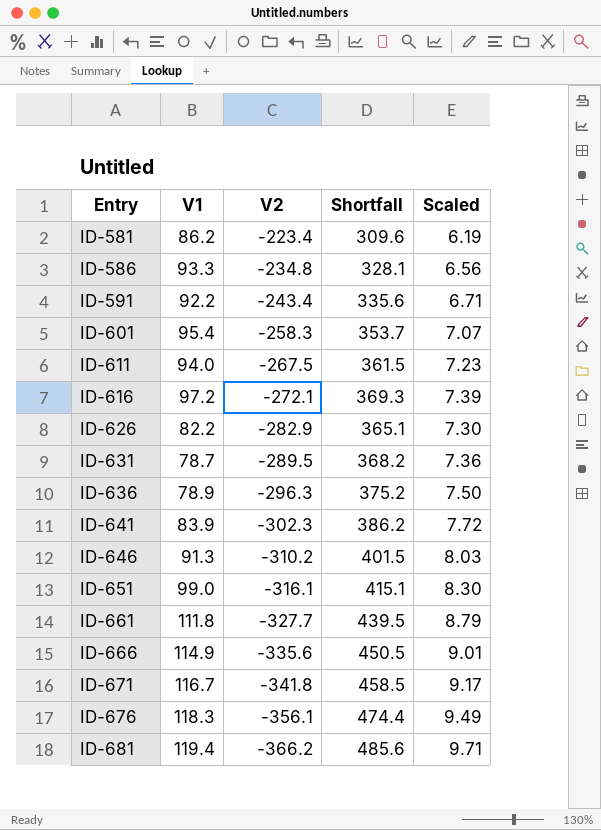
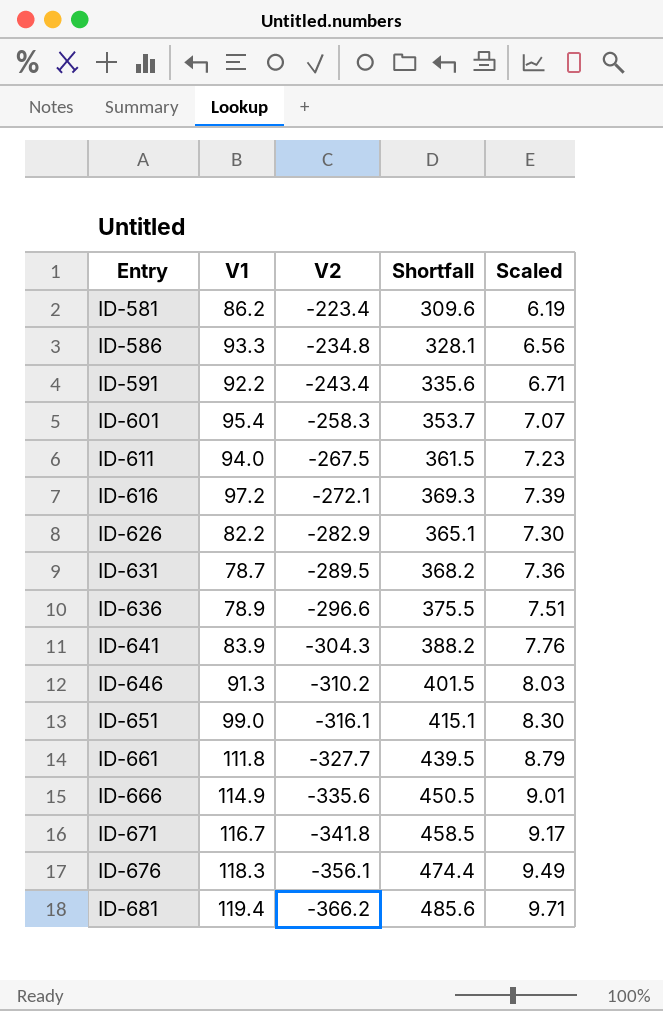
ID-636 | V2: -296.3 -> -296.6
ID-636 | Shortfall: 375.2 -> 375.5
ID-636 | Scaled: 7.50 -> 7.51
ID-641 | V2: -302.3 -> -304.3
ID-641 | Shortfall: 386.2 -> 388.2
ID-641 | Scaled: 7.72 -> 7.76

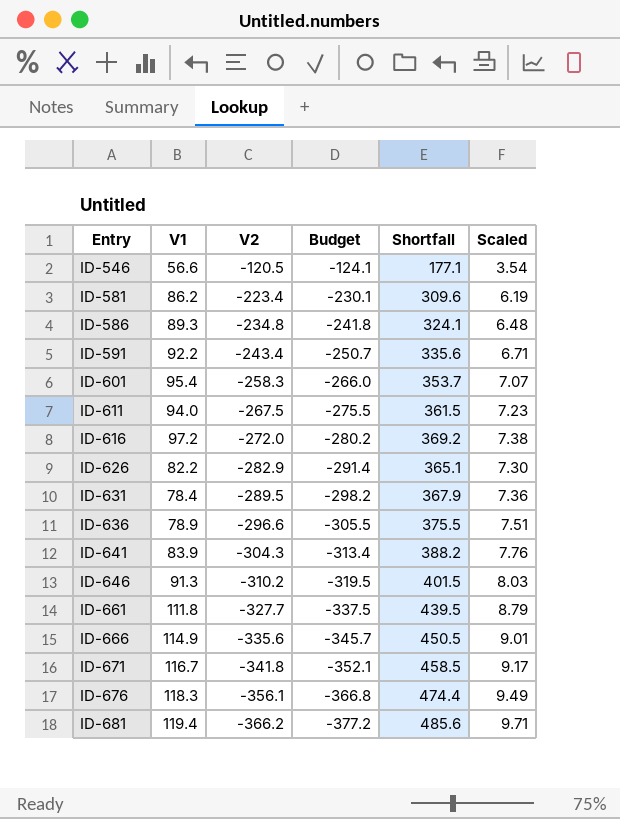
column Budget | formula: none -> [V2] * 1.03
row ID-651: 99.0 | -316.1 | 415.1 | 8.30 -> none
row ID-546: none -> 56.6 | -120.5 | -124.1 | 177.1 | 3.54
ID-586 | V1: 93.3 -> 89.3
ID-586 | Shortfall: 328.1 -> 324.1
ID-586 | Scaled: 6.56 -> 6.48
ID-616 | V2: -272.1 -> -272.0
ID-616 | Shortfall: 369.3 -> 369.2
ID-616 | Scaled: 7.39 -> 7.38
ID-631 | V1: 78.7 -> 78.4
ID-631 | Shortfall: 368.2 -> 367.9

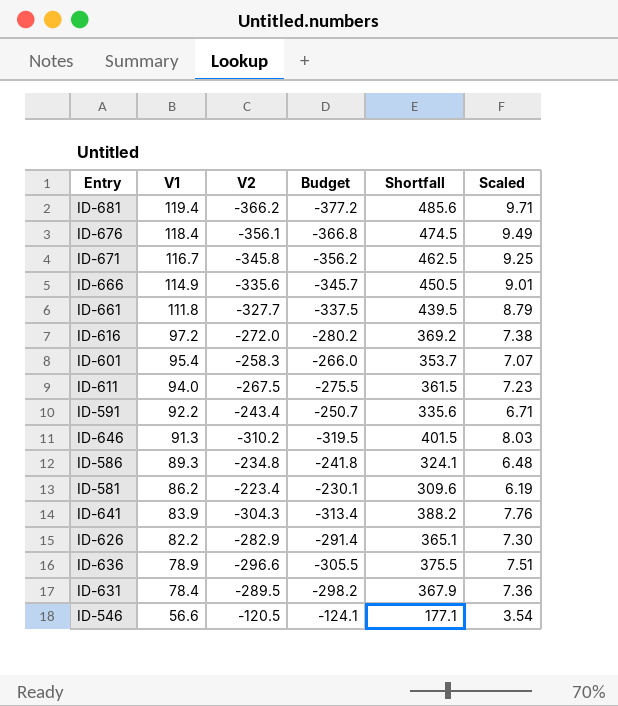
row order: Entry ascending -> V1 descending
ID-676 | V1: 118.3 -> 118.4
ID-676 | Shortfall: 474.4 -> 474.5
ID-671 | V2: -341.8 -> -345.8
ID-671 | Budget: -352.1 -> -356.2
ID-671 | Shortfall: 458.5 -> 462.5
ID-671 | Scaled: 9.17 -> 9.25

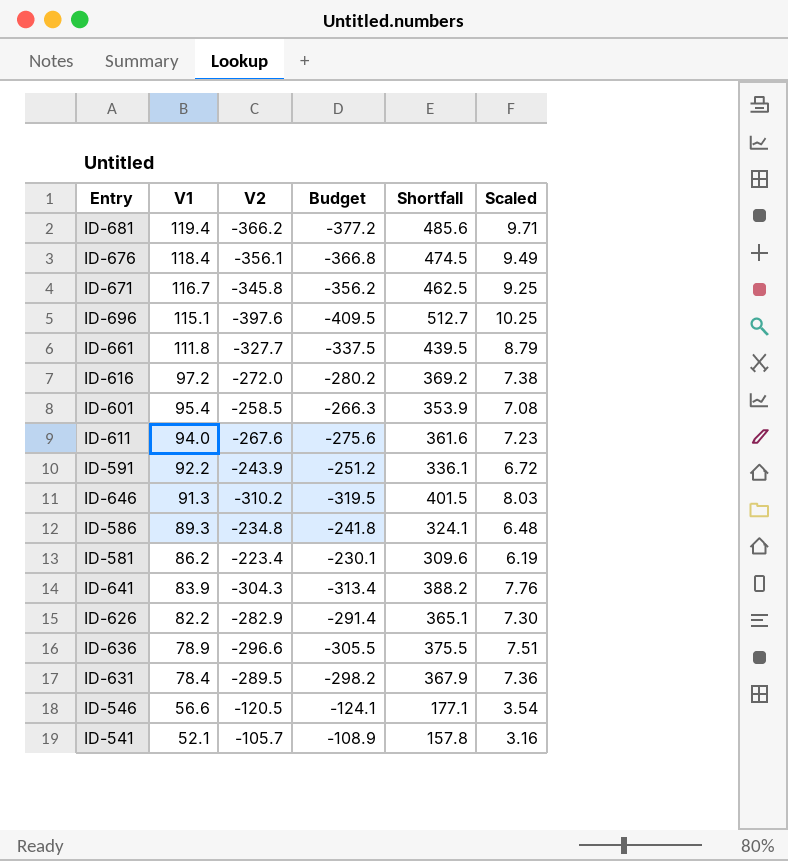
row ID-666: 114.9 | -335.6 | -345.7 | 450.5 | 9.01 -> none
row ID-696: none -> 115.1 | -397.6 | -409.5 | 512.7 | 10.25
ID-601 | V2: -258.3 -> -258.5
ID-601 | Budget: -266.0 -> -266.3
ID-601 | Shortfall: 353.7 -> 353.9
ID-601 | Scaled: 7.07 -> 7.08
ID-611 | V2: -267.5 -> -267.6
ID-611 | Budget: -275.5 -> -275.6
ID-611 | Shortfall: 361.5 -> 361.6
ID-591 | V2: -243.4 -> -243.9
ID-591 | Budget: -250.7 -> -251.2
ID-591 | Shortfall: 335.6 -> 336.1
ID-591 | Scaled: 6.71 -> 6.72
row ID-541: none -> 52.1 | -105.7 | -108.9 | 157.8 | 3.16

